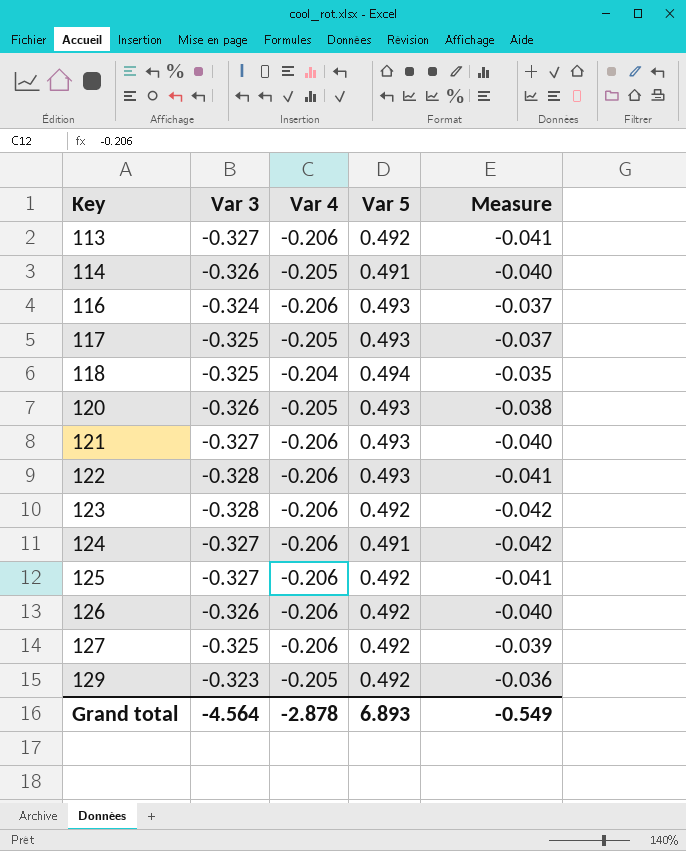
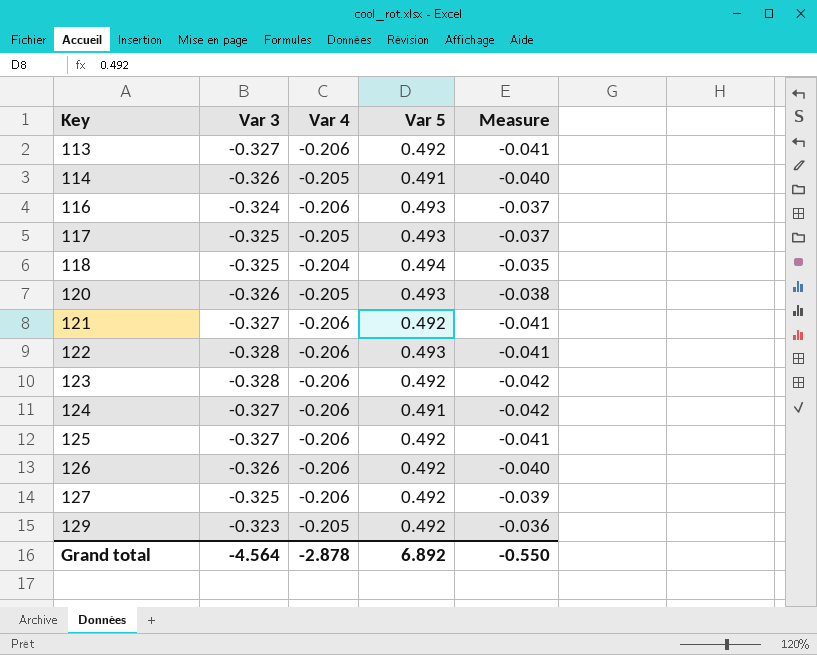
121 | Var 5: 0.493 -> 0.492
121 | Measure: -0.040 -> -0.041
Grand total | Var 5: 6.893 -> 6.892
Grand total | Measure: -0.549 -> -0.550

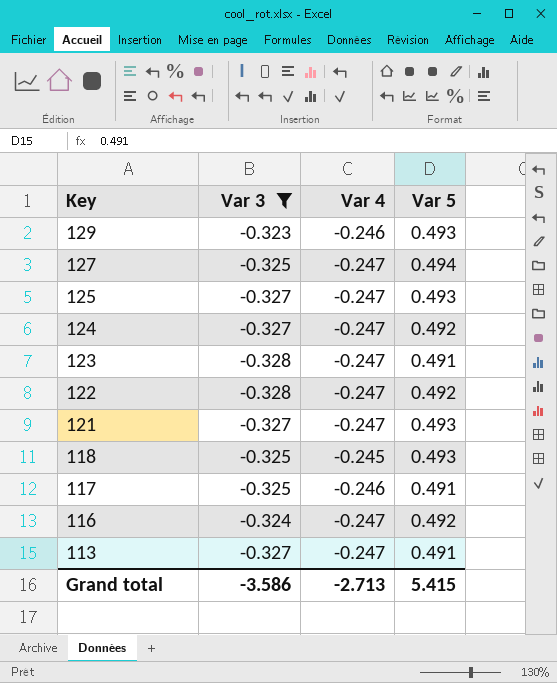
filter: none -> Var 3 != -0.326
row order: Key ascending -> Key descending
column Measure | formula: [Var 3] + [Var 4] + [Var 5] -> none
129 | Var 4: -0.205 -> -0.246
129 | Var 5: 0.492 -> 0.493
127 | Var 4: -0.206 -> -0.247
127 | Var 5: 0.492 -> 0.494
125 | Var 4: -0.206 -> -0.247
125 | Var 5: 0.492 -> 0.493
124 | Var 4: -0.206 -> -0.247
124 | Var 5: 0.491 -> 0.492
123 | Var 4: -0.206 -> -0.247
123 | Var 5: 0.492 -> 0.491
122 | Var 4: -0.206 -> -0.247
122 | Var 5: 0.493 -> 0.492
121 | Var 4: -0.206 -> -0.247
121 | Var 5: 0.492 -> 0.493
118 | Var 4: -0.204 -> -0.245
118 | Var 5: 0.494 -> 0.493
117 | Var 4: -0.205 -> -0.246
117 | Var 5: 0.493 -> 0.491
116 | Var 4: -0.206 -> -0.247
116 | Var 5: 0.493 -> 0.492
113 | Var 4: -0.206 -> -0.247
113 | Var 5: 0.492 -> 0.491
Grand total | Var 3: -4.564 -> -3.586
Grand total | Var 4: -2.878 -> -2.713
Grand total | Var 5: 6.892 -> 5.415

